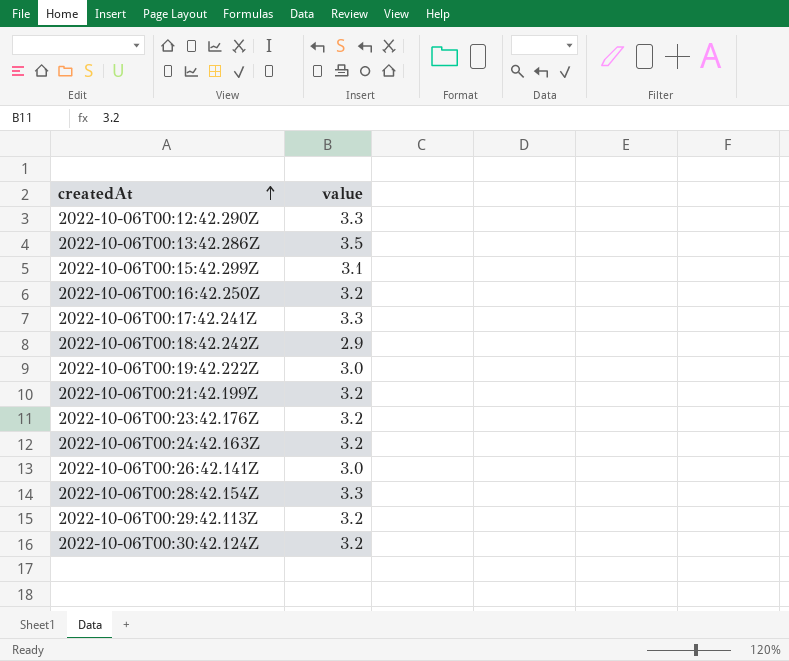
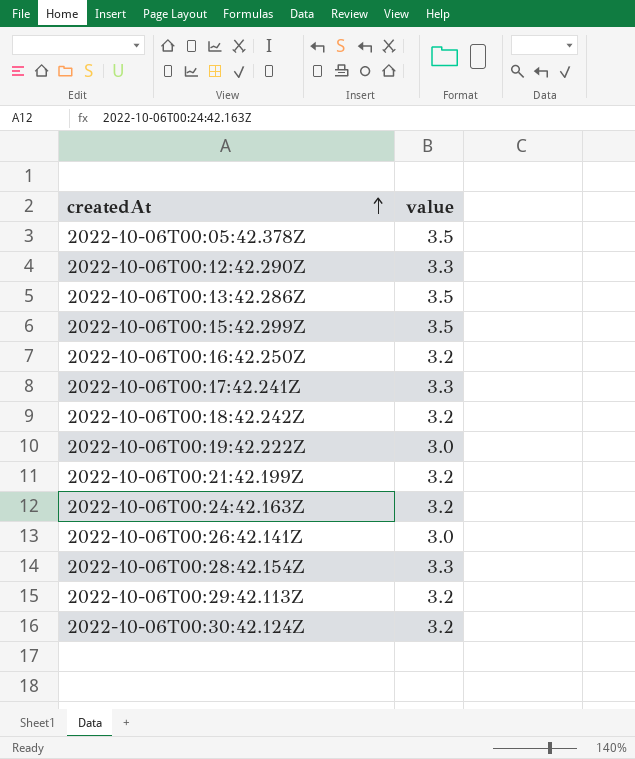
row 2022-10-06T00:23:42.176Z: 3.2 -> none
row 2022-10-06T00:05:42.378Z: none -> 3.5
2022-10-06T00:15:42.299Z | value: 3.1 -> 3.5
2022-10-06T00:18:42.242Z | value: 2.9 -> 3.2

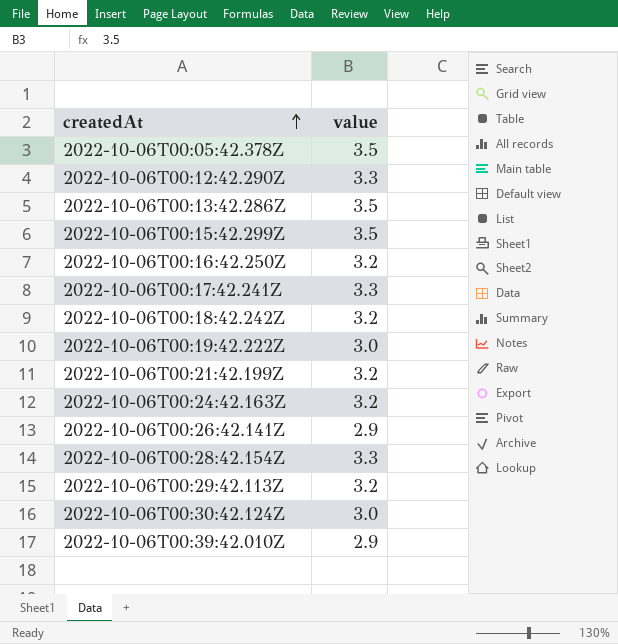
2022-10-06T00:26:42.141Z | value: 3.0 -> 2.9
2022-10-06T00:30:42.124Z | value: 3.2 -> 3.0
row 2022-10-06T00:39:42.010Z: none -> 2.9

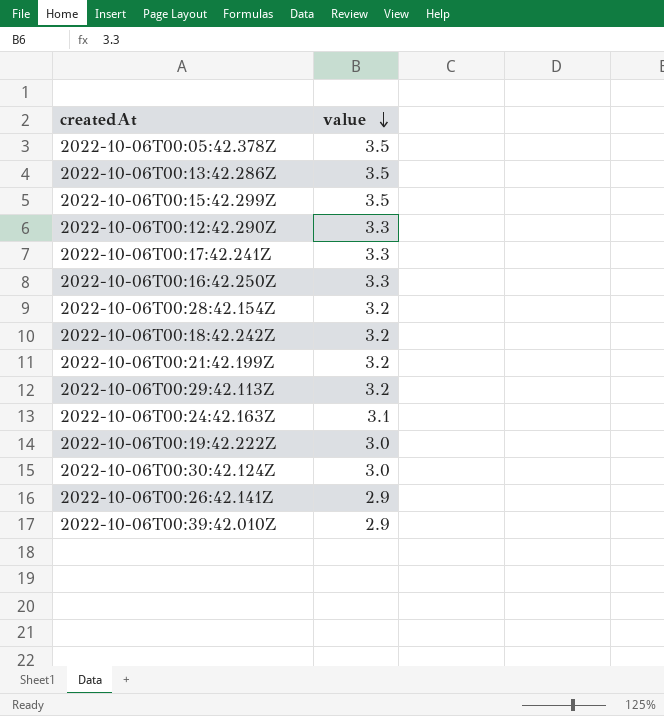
row order: createdAt ascending -> value descending
2022-10-06T00:16:42.250Z | value: 3.2 -> 3.3
2022-10-06T00:28:42.154Z | value: 3.3 -> 3.2
2022-10-06T00:24:42.163Z | value: 3.2 -> 3.1

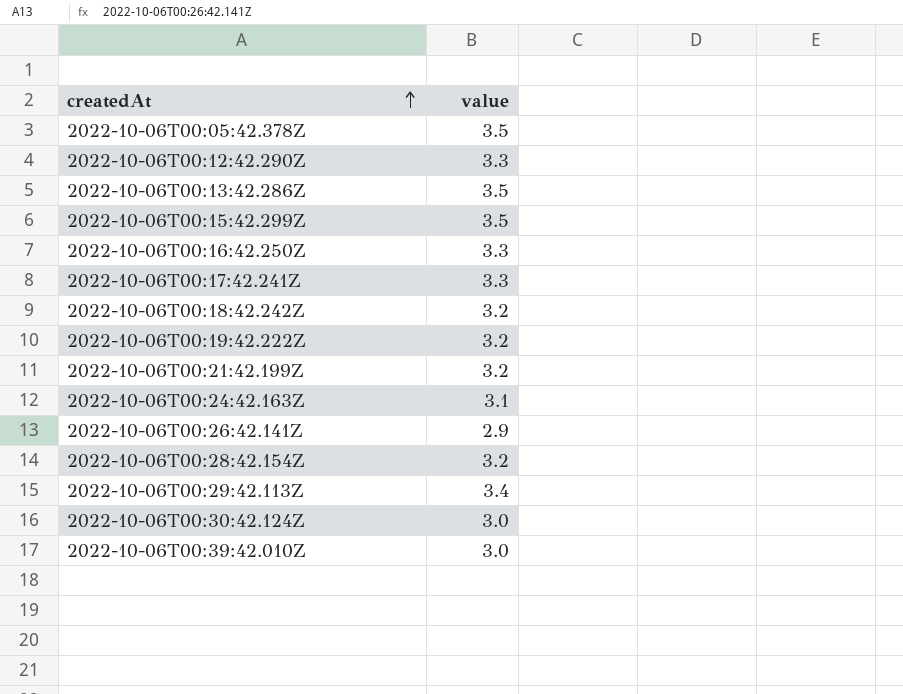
row order: value descending -> createdAt ascending
2022-10-06T00:19:42.222Z | value: 3.0 -> 3.2
2022-10-06T00:29:42.113Z | value: 3.2 -> 3.4
2022-10-06T00:39:42.010Z | value: 2.9 -> 3.0

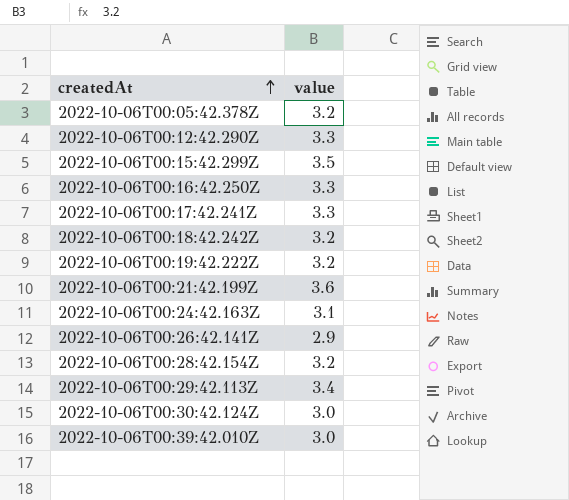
row 2022-10-06T00:13:42.286Z: 3.5 -> none
2022-10-06T00:05:42.378Z | value: 3.5 -> 3.2
2022-10-06T00:21:42.199Z | value: 3.2 -> 3.6

